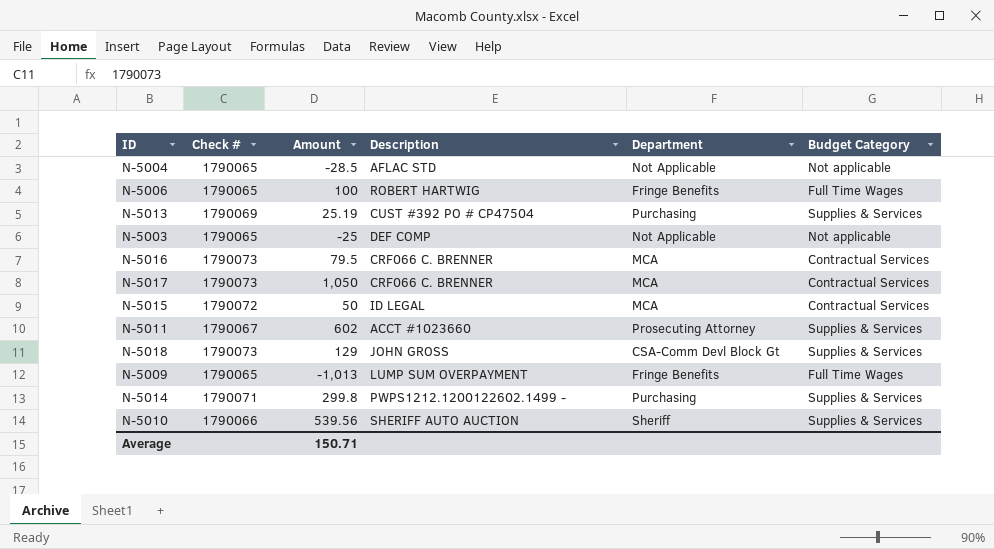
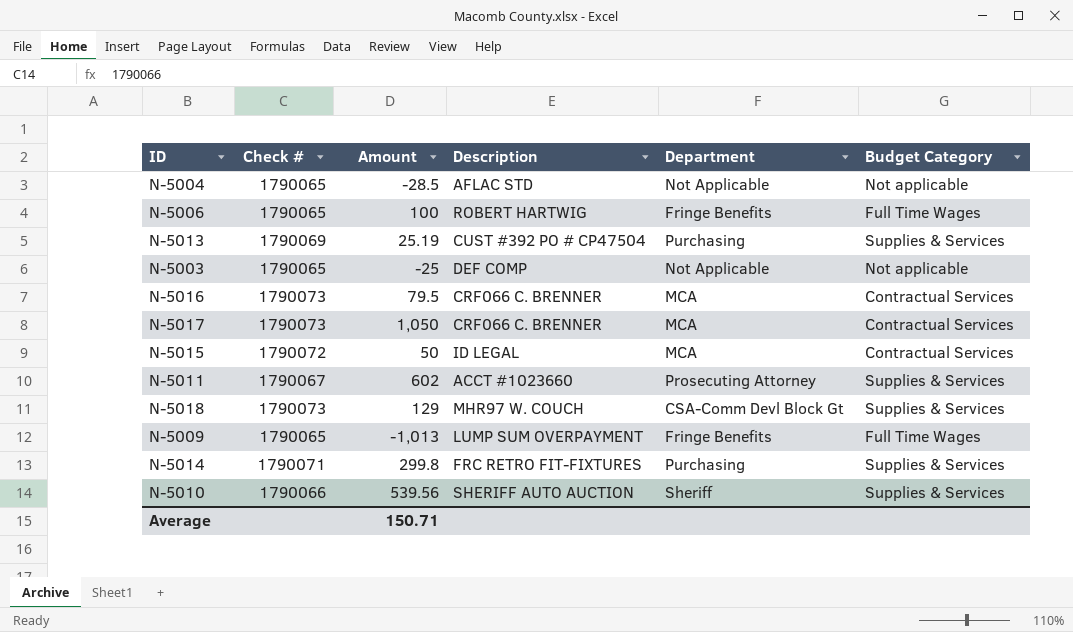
N-5018 | Description: JOHN GROSS -> MHR97 W. COUCH
N-5014 | Description: PWPS1212.1200122602.1499 - -> FRC RETRO FIT-FIXTURES

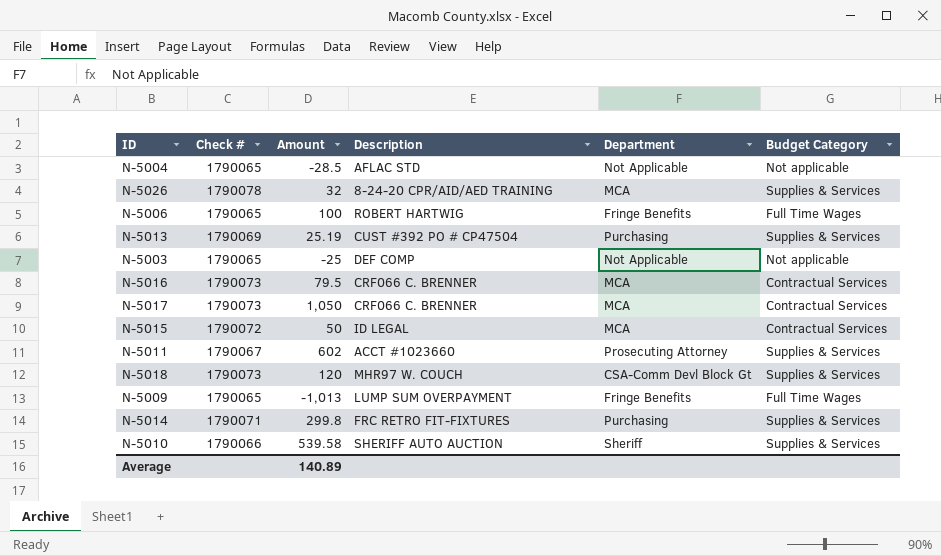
row N-5026: none -> 1790078 | 32 | 8-24-20 CPR/AID/AED TRAINING | MCA | Supplies & Services
N-5018 | Amount: 129 -> 120
N-5010 | Amount: 539.56 -> 539.58
Average | Amount: 150.71 -> 140.89

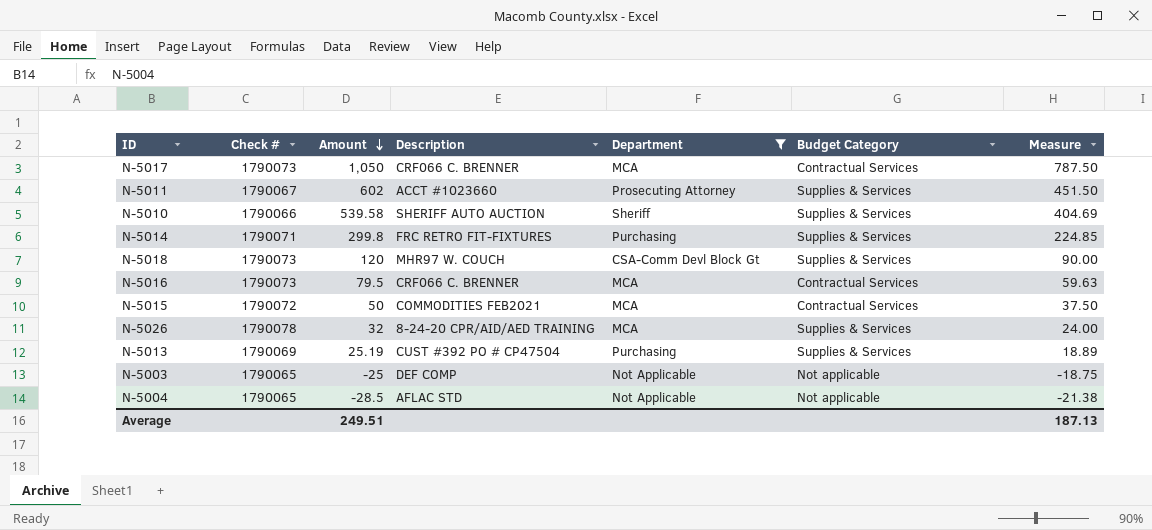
filter: none -> Department != Fringe Benefits
row order: none -> Amount descending
column Measure | formula: none -> [Amount] * 0.75
N-5015 | Description: ID LEGAL -> COMMODITIES FEB2021
Average | Amount: 140.89 -> 249.51

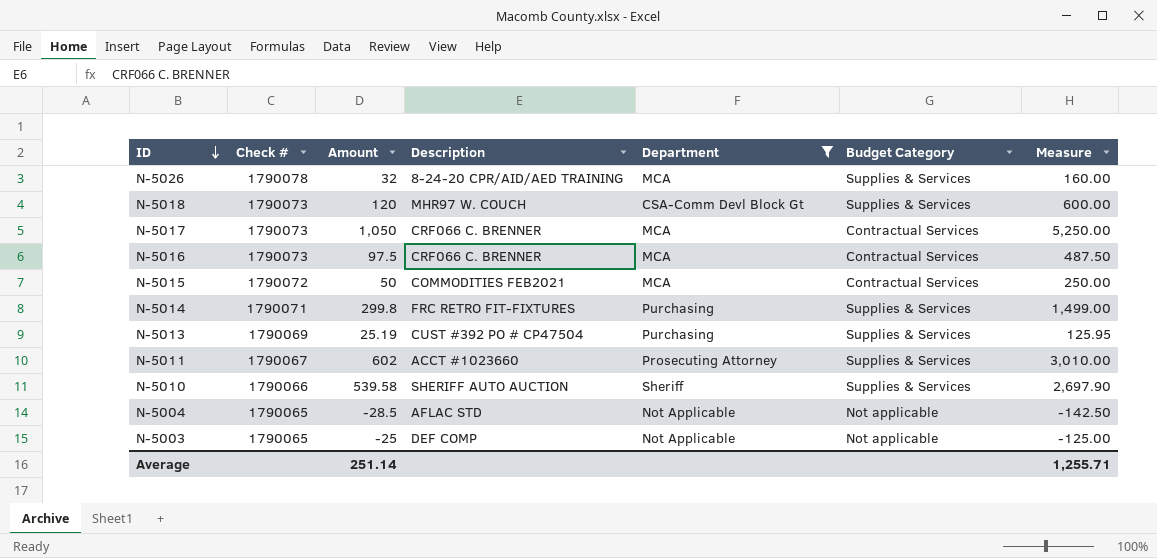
row order: Amount descending -> ID descending
column Measure | formula: [Amount] * 0.75 -> [Amount] * 5
N-5016 | Amount: 79.5 -> 97.5
Average | Amount: 249.51 -> 251.14
Average | Measure: 187.13 -> 1,255.71

